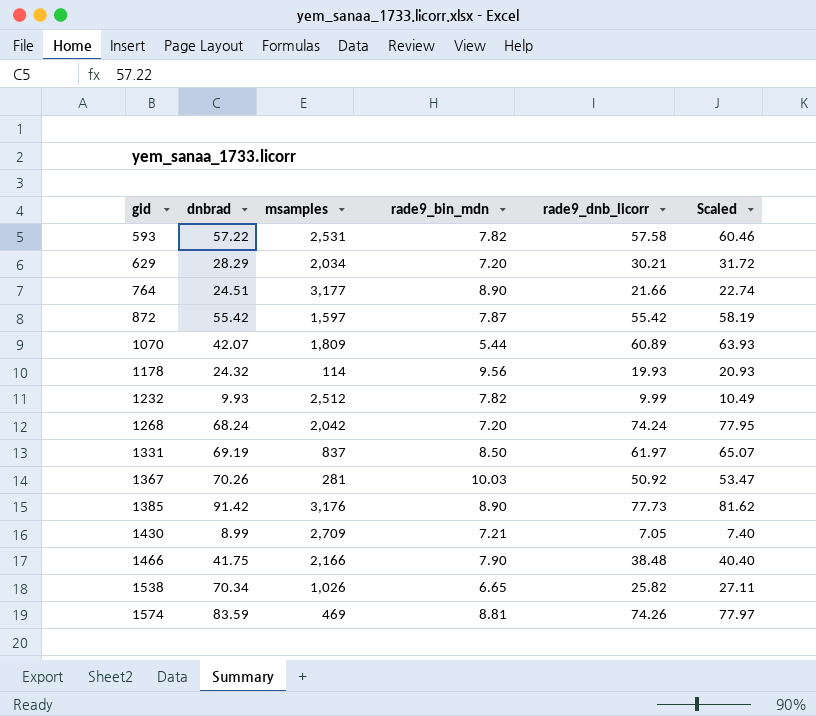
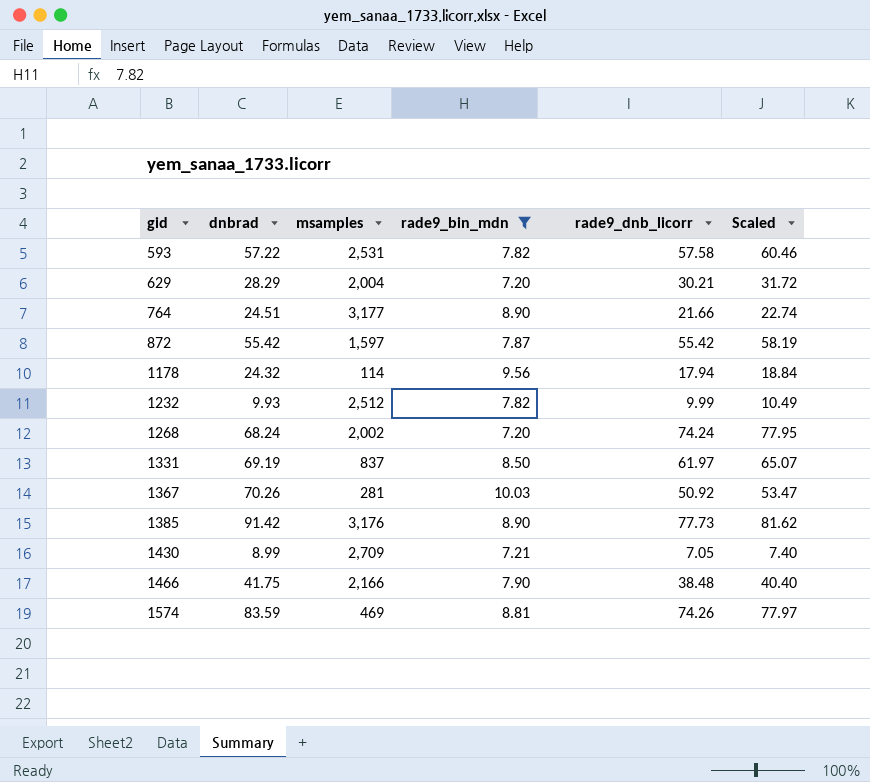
filter: none -> rade9_bin_mdn >= 7.20
629 | msamples: 2,034 -> 2,004
1178 | rade9_dnb_licorr: 19.93 -> 17.94
1178 | Scaled: 20.93 -> 18.84
1268 | msamples: 2,042 -> 2,002

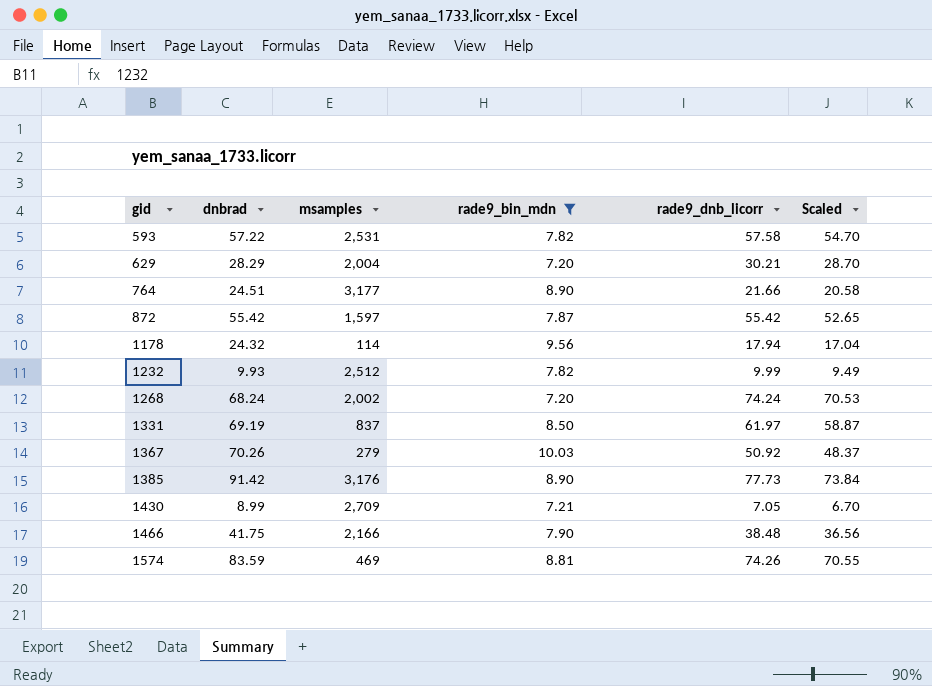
column Scaled | formula: [rade9_dnb_licorr] * 1.05 -> [rade9_dnb_licorr] * 0.95
1367 | msamples: 281 -> 279

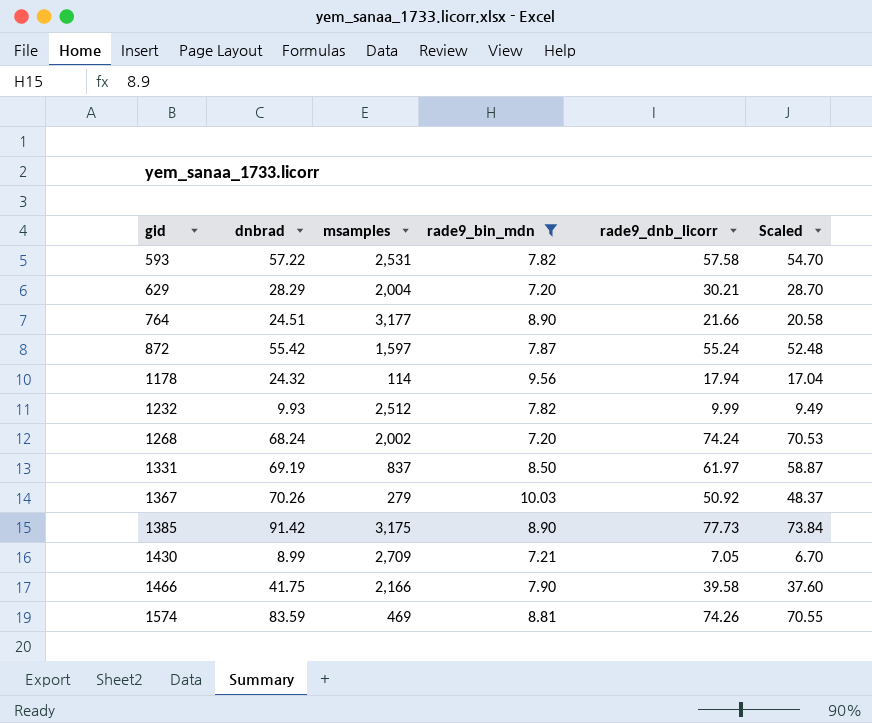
872 | rade9_dnb_licorr: 55.42 -> 55.24
872 | Scaled: 52.65 -> 52.48
1385 | msamples: 3,176 -> 3,175
1466 | rade9_dnb_licorr: 38.48 -> 39.58
1466 | Scaled: 36.56 -> 37.60

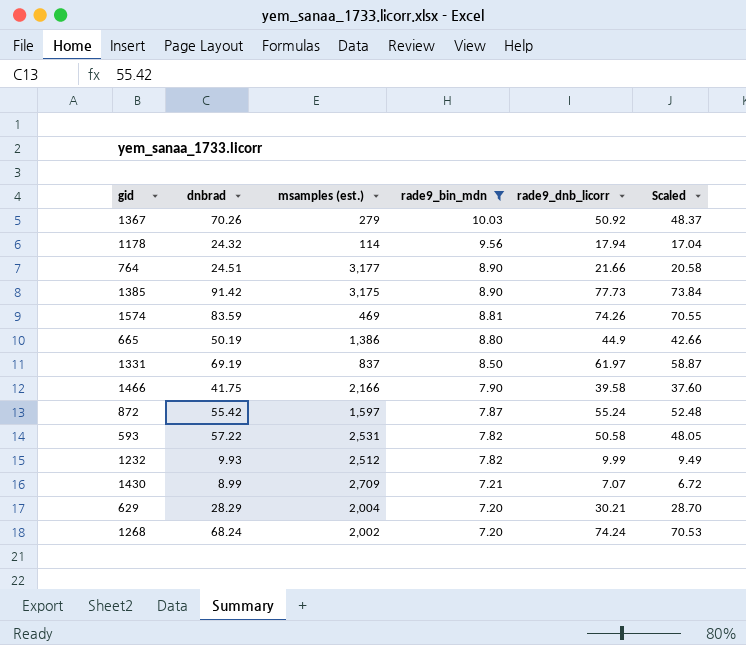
row order: gid ascending -> rade9_bin_mdn descending
column name: msamples -> msamples (est.)
row 665: none -> 50.19 | 1,386 | 8.80 | 44.9 | 42.66
593 | rade9_dnb_licorr: 57.58 -> 50.58
593 | Scaled: 54.70 -> 48.05
1430 | rade9_dnb_licorr: 7.05 -> 7.07
1430 | Scaled: 6.70 -> 6.72

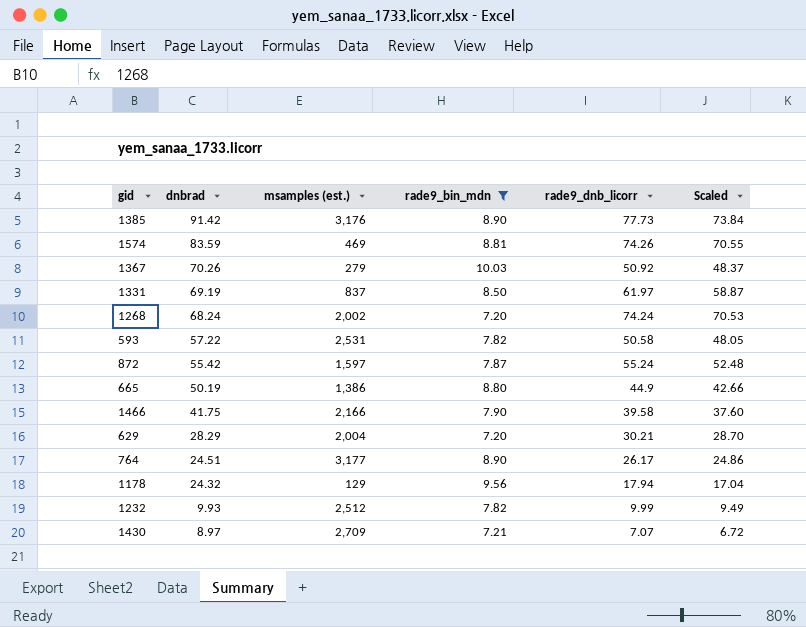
row order: rade9_bin_mdn descending -> dnbrad descending
1385 | msamples (est.): 3,175 -> 3,176
764 | rade9_dnb_licorr: 21.66 -> 26.17
764 | Scaled: 20.58 -> 24.86
1178 | msamples (est.): 114 -> 129
1430 | dnbrad: 8.99 -> 8.97

